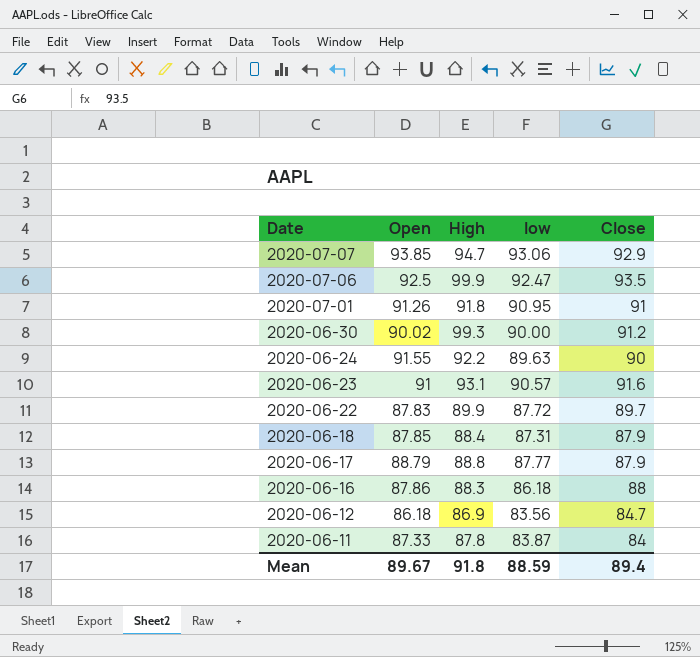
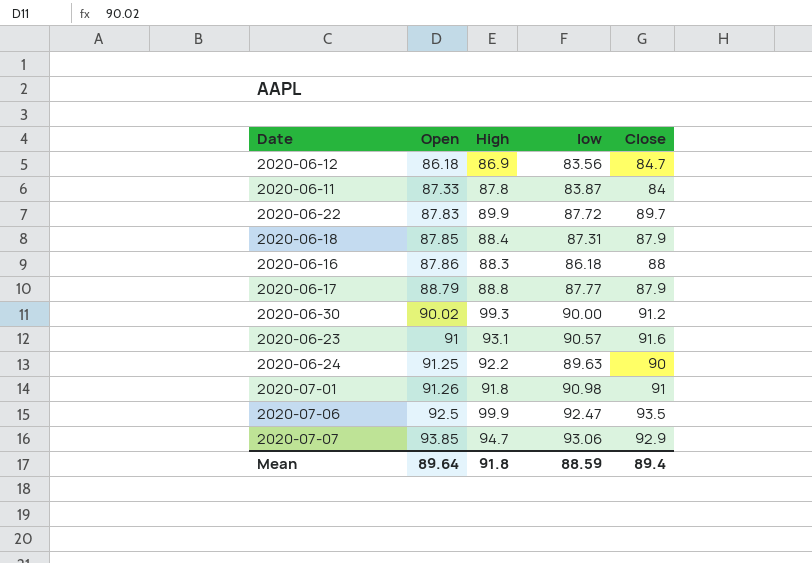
row order: Date descending -> Open ascending
2020-06-24 | Open: 91.55 -> 91.25
2020-07-01 | low: 90.95 -> 90.98
Mean | Open: 89.67 -> 89.64

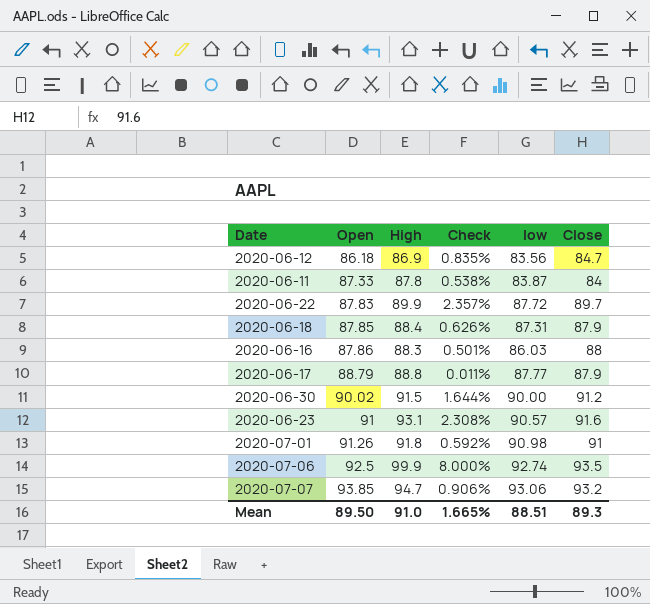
column Check | formula: none -> ([High] - [Open]) / [Open]
row 2020-06-24: 91.25 | 92.2 | 89.63 | 90 -> none
2020-06-16 | low: 86.18 -> 86.03
2020-06-30 | High: 99.3 -> 91.5
2020-07-06 | low: 92.47 -> 92.74
2020-07-07 | Close: 92.9 -> 93.2
Mean | Open: 89.64 -> 89.50
Mean | High: 91.8 -> 91.0
Mean | low: 88.59 -> 88.51
Mean | Close: 89.4 -> 89.3

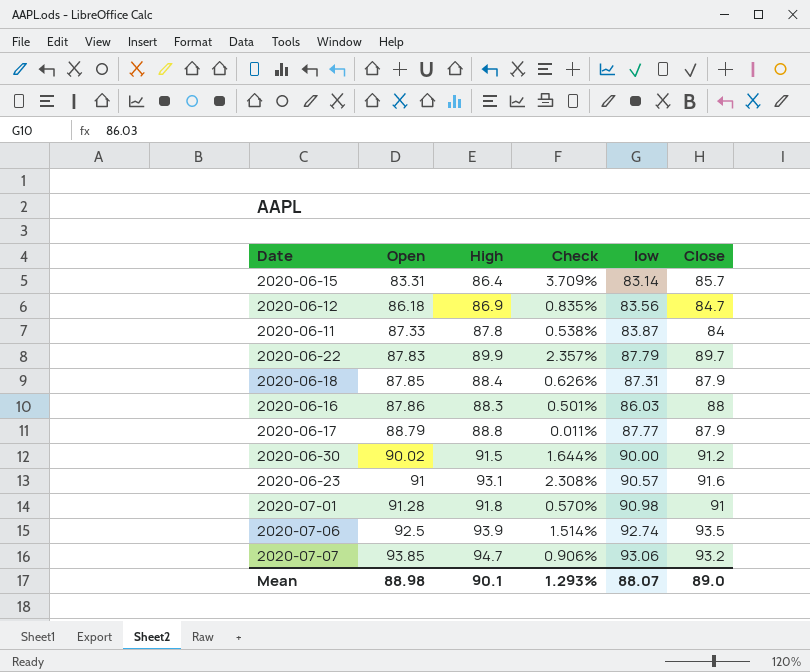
row 2020-06-15: none -> 83.31 | 86.4 | 3.709% | 83.14 | 85.7
2020-06-22 | low: 87.72 -> 87.79
2020-07-01 | Open: 91.26 -> 91.28
2020-07-01 | Check: 0.592% -> 0.570%
2020-07-06 | High: 99.9 -> 93.9
2020-07-06 | Check: 8.000% -> 1.514%
Mean | Open: 89.50 -> 88.98
Mean | High: 91.0 -> 90.1
Mean | Check: 1.665% -> 1.293%
Mean | low: 88.51 -> 88.07
Mean | Close: 89.3 -> 89.0

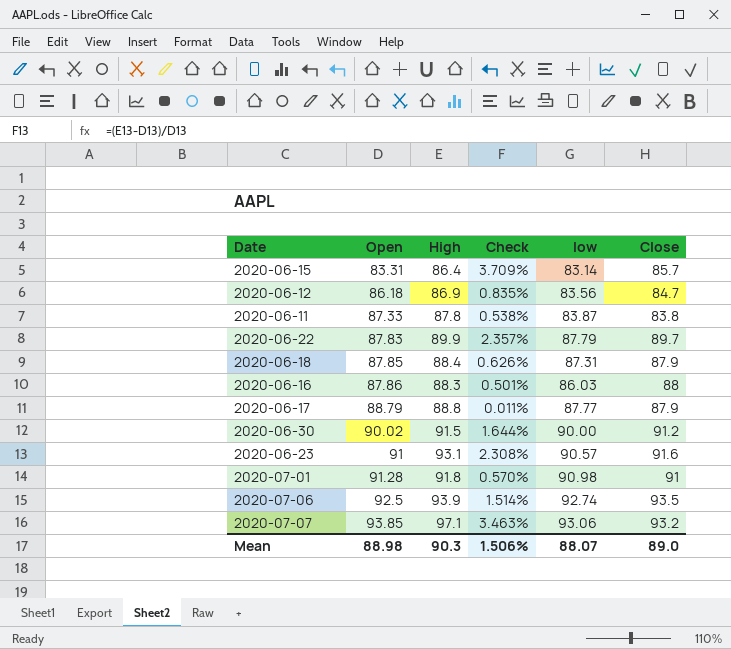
2020-06-11 | Close: 84 -> 83.8
2020-07-07 | High: 94.7 -> 97.1
2020-07-07 | Check: 0.906% -> 3.463%
Mean | High: 90.1 -> 90.3
Mean | Check: 1.293% -> 1.506%

